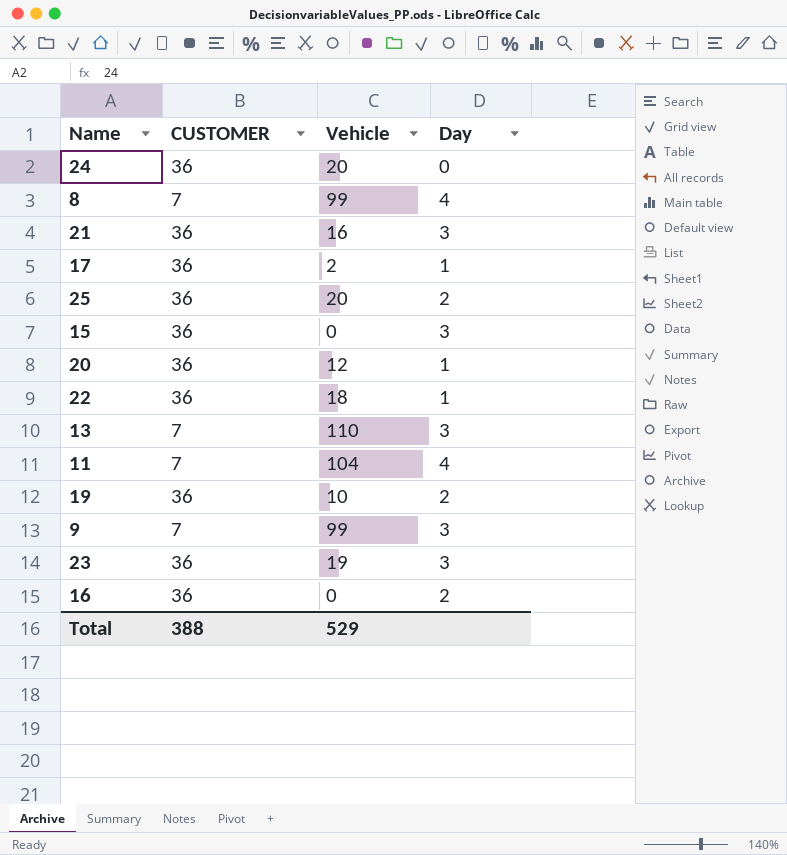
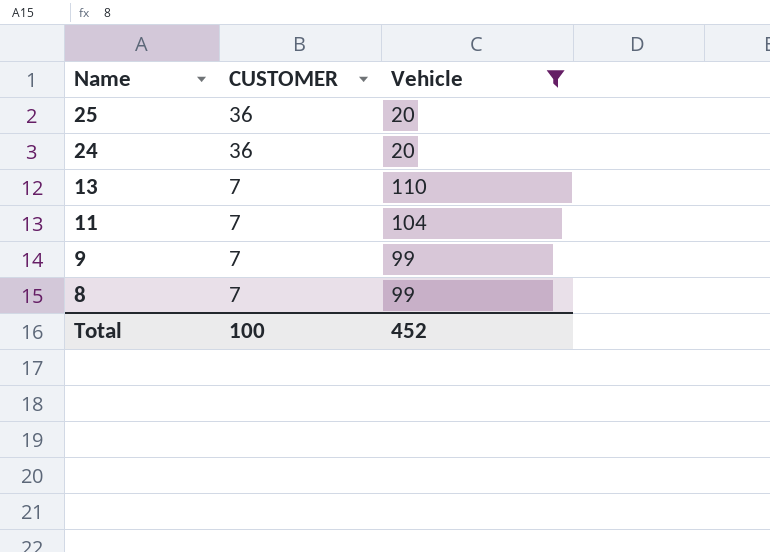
filter: none -> Vehicle >= 20
row order: none -> Name descending
column Day | position: 4 -> none
Total | CUSTOMER: 388 -> 100
Total | Vehicle: 529 -> 452

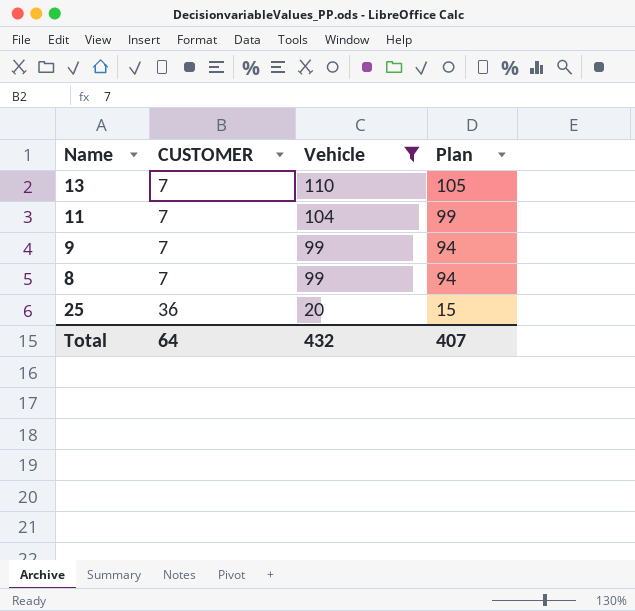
row order: Name descending -> CUSTOMER ascending
column Plan | formula: none -> [Vehicle] - 5
row 24: 36 | 20 -> none
Total | CUSTOMER: 100 -> 64
Total | Vehicle: 452 -> 432

